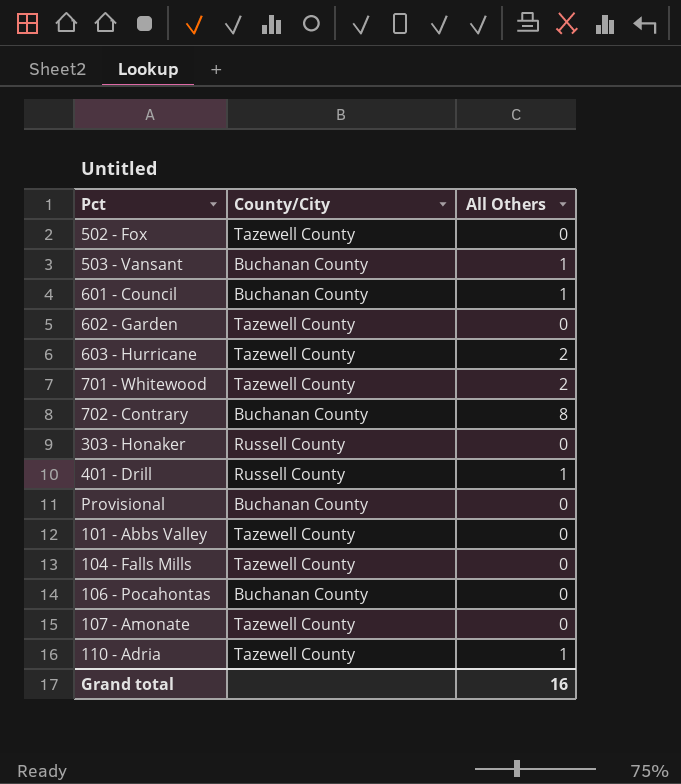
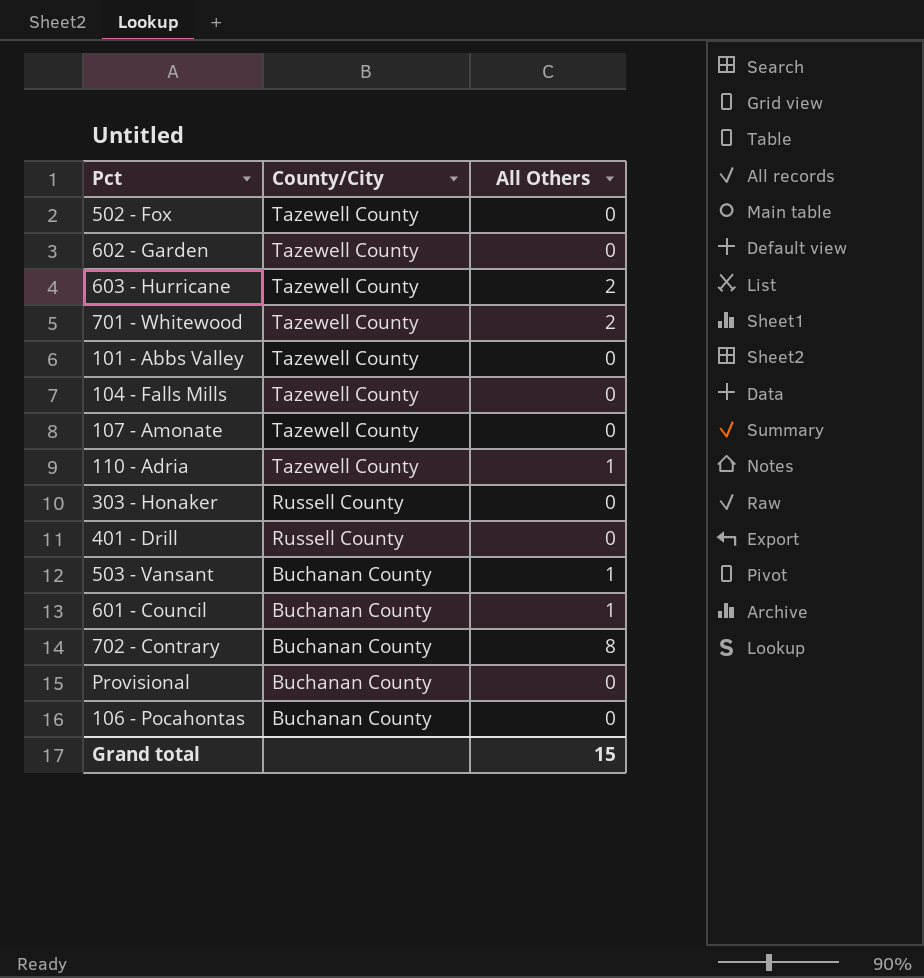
row order: none -> County/City descending
401 - Drill | All Others: 1 -> 0
Grand total | All Others: 16 -> 15

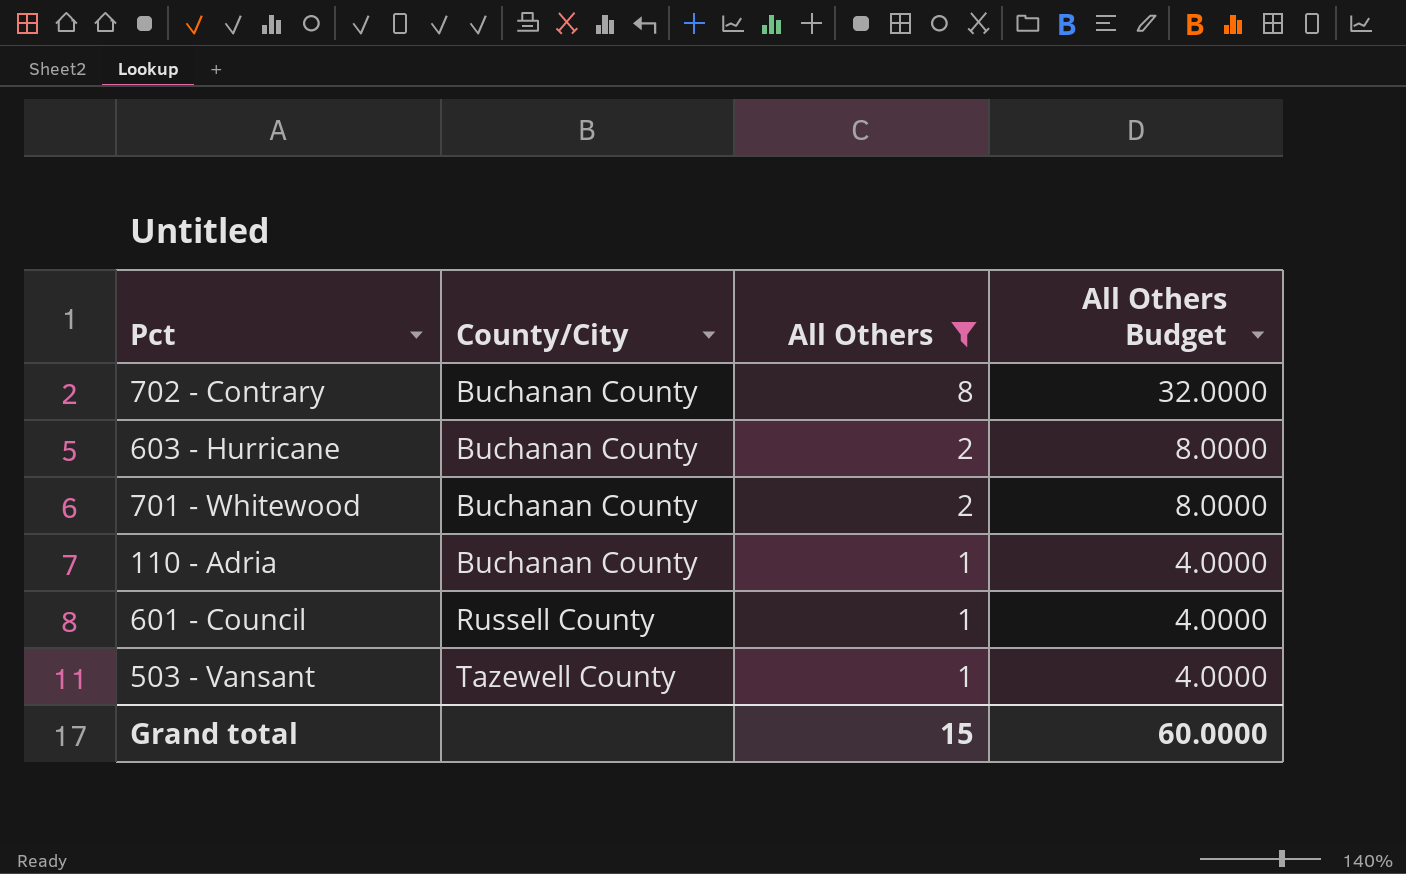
filter: none -> All Others != 0
row order: County/City descending -> County/City ascending
column All Others Budget | formula: none -> [All Others] * 4
603 - Hurricane | County/City: Tazewell County -> Buchanan County
701 - Whitewood | County/City: Tazewell County -> Buchanan County
110 - Adria | County/City: Tazewell County -> Buchanan County
601 - Council | County/City: Buchanan County -> Russell County
503 - Vansant | County/City: Buchanan County -> Tazewell County

